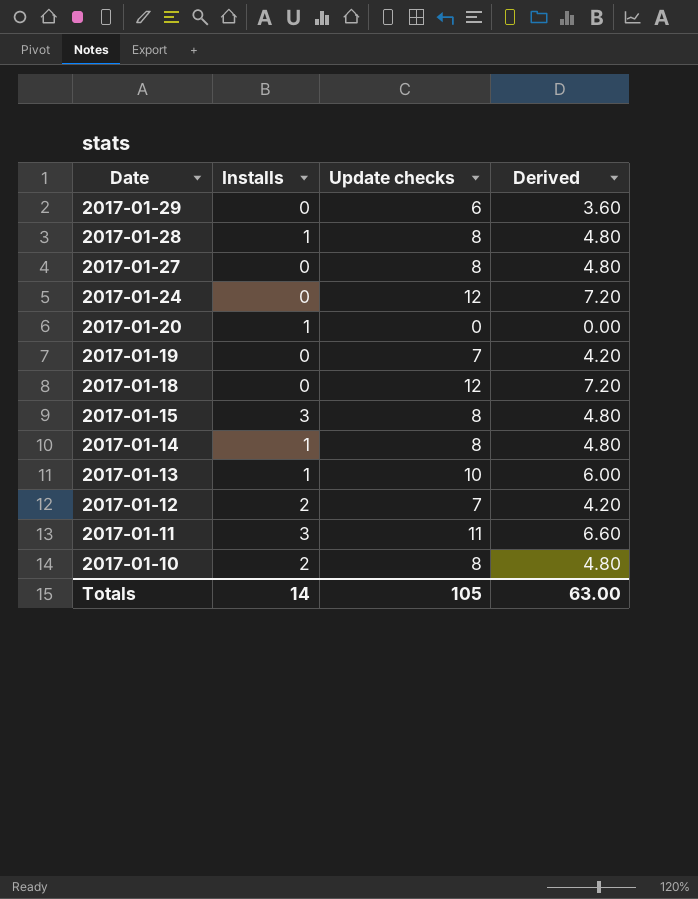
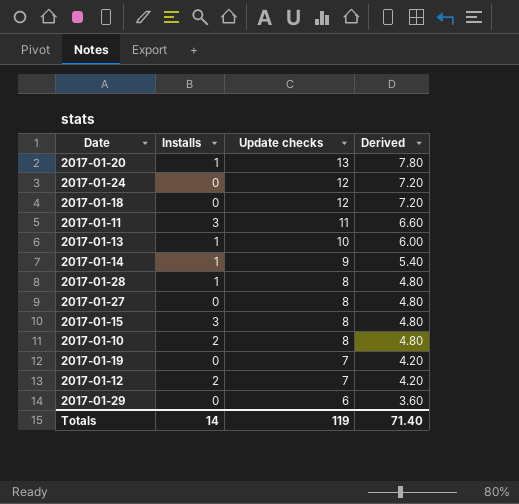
row order: Date descending -> Update checks descending
2017-01-20 | Update checks: 0 -> 13
2017-01-20 | Derived: 0.00 -> 7.80
2017-01-14 | Update checks: 8 -> 9
2017-01-14 | Derived: 4.80 -> 5.40
Totals | Update checks: 105 -> 119
Totals | Derived: 63.00 -> 71.40

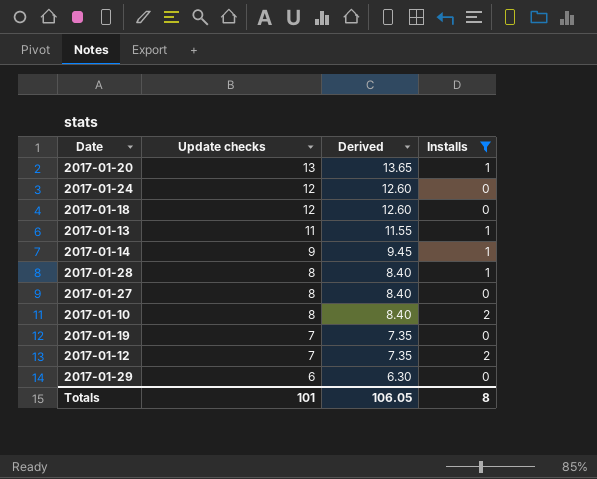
filter: none -> Installs != 3
column Derived | formula: [Update checks] * 0.6 -> [Update checks] * 1.05
column Installs | position: 2 -> 4
2017-01-13 | Update checks: 10 -> 11
Totals | Update checks: 119 -> 101
Totals | Derived: 71.40 -> 106.05
Totals | Installs: 14 -> 8

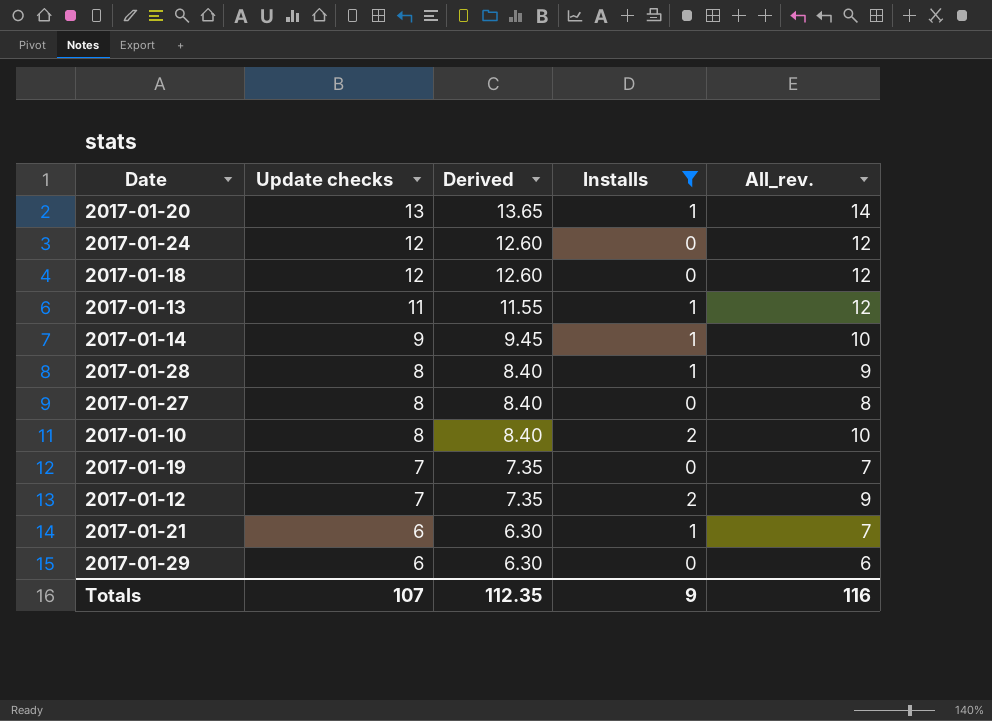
column All_rev. | formula: none -> [Update checks] + [Installs]
row 2017-01-21: none -> 6 | 6.30 | 1 | 7
Totals | Update checks: 101 -> 107
Totals | Derived: 106.05 -> 112.35
Totals | Installs: 8 -> 9

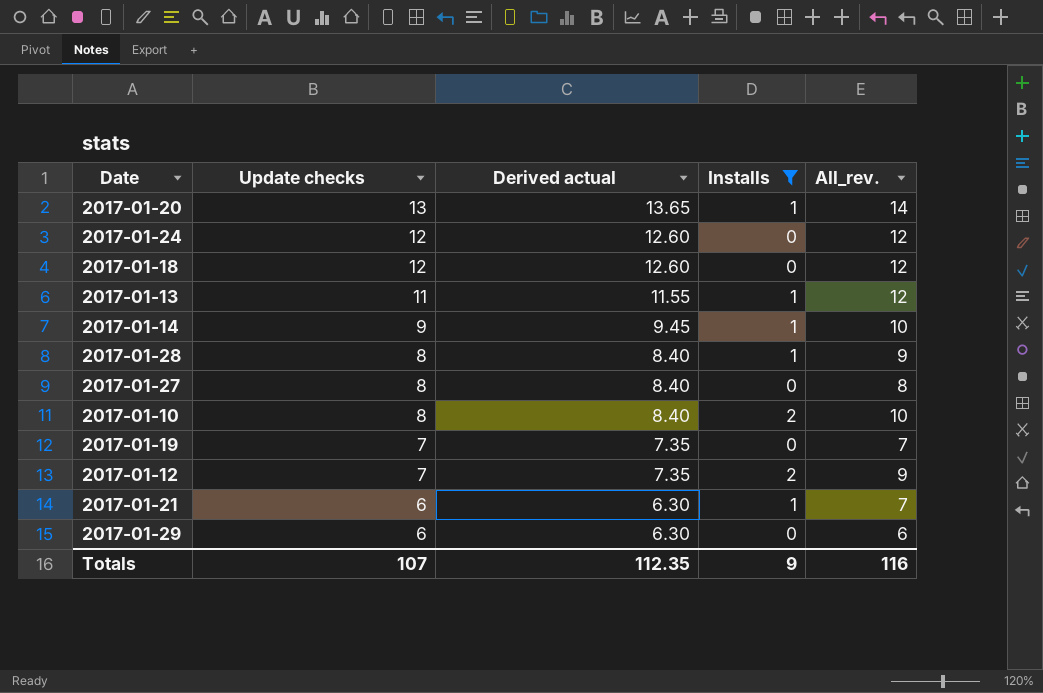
column name: Derived -> Derived actual

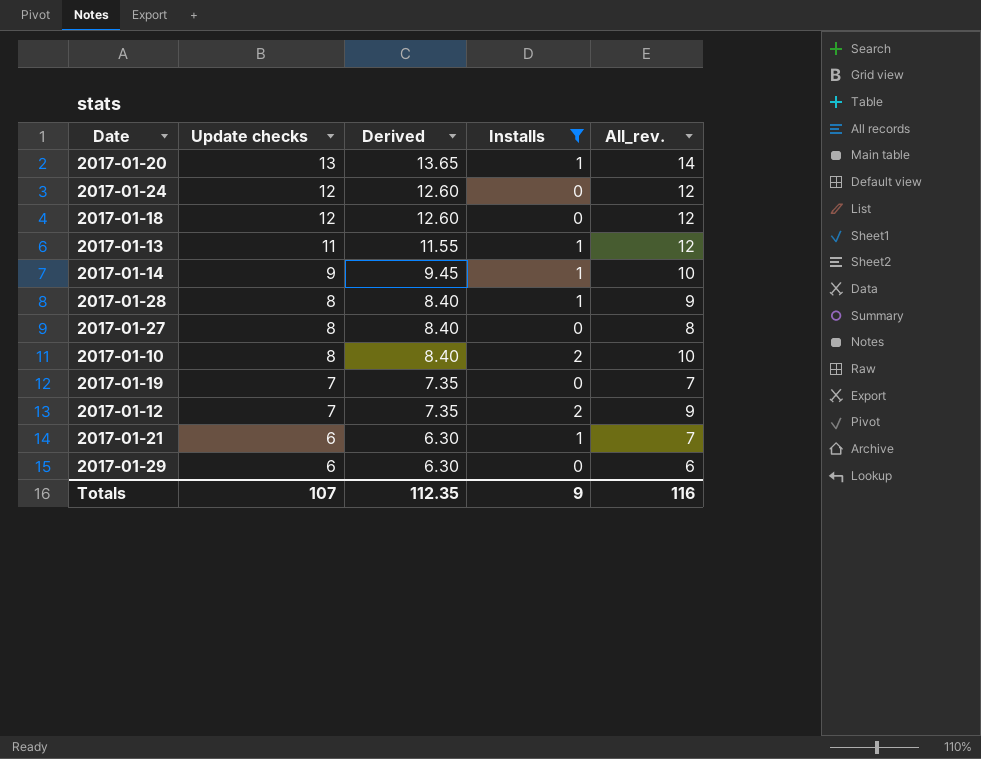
column name: Derived actual -> Derived

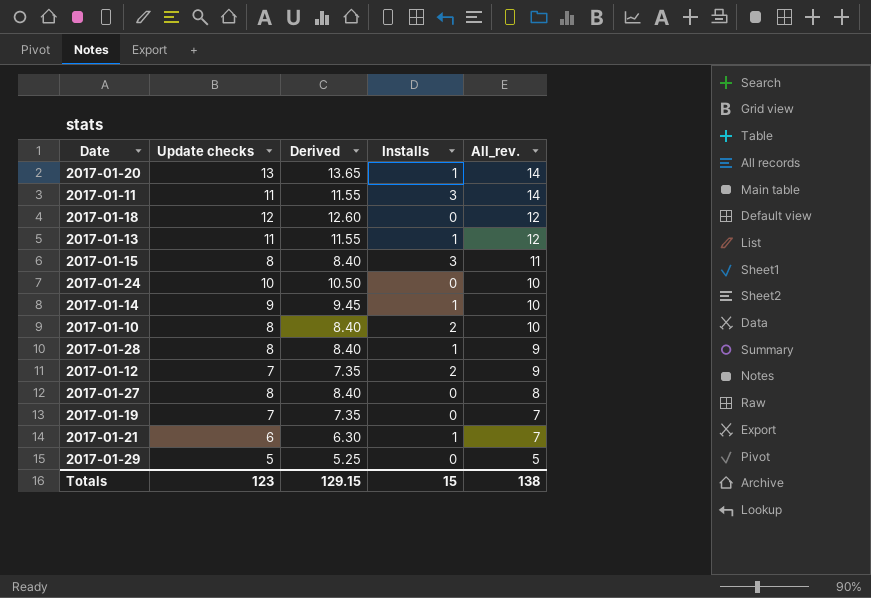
filter: Installs != 3 -> none
row order: Update checks descending -> All_rev. descending
2017-01-24 | Update checks: 12 -> 10
2017-01-24 | Derived: 12.60 -> 10.50
2017-01-24 | All_rev.: 12 -> 10
2017-01-29 | Update checks: 6 -> 5
2017-01-29 | Derived: 6.30 -> 5.25
2017-01-29 | All_rev.: 6 -> 5
Totals | Update checks: 107 -> 123
Totals | Derived: 112.35 -> 129.15
Totals | Installs: 9 -> 15
Totals | All_rev.: 116 -> 138

